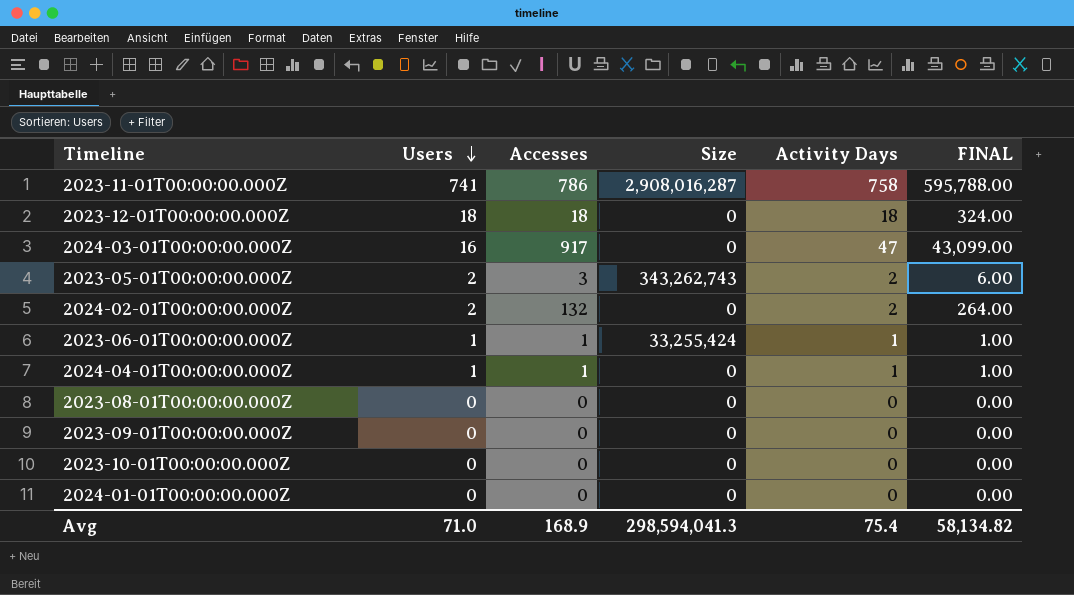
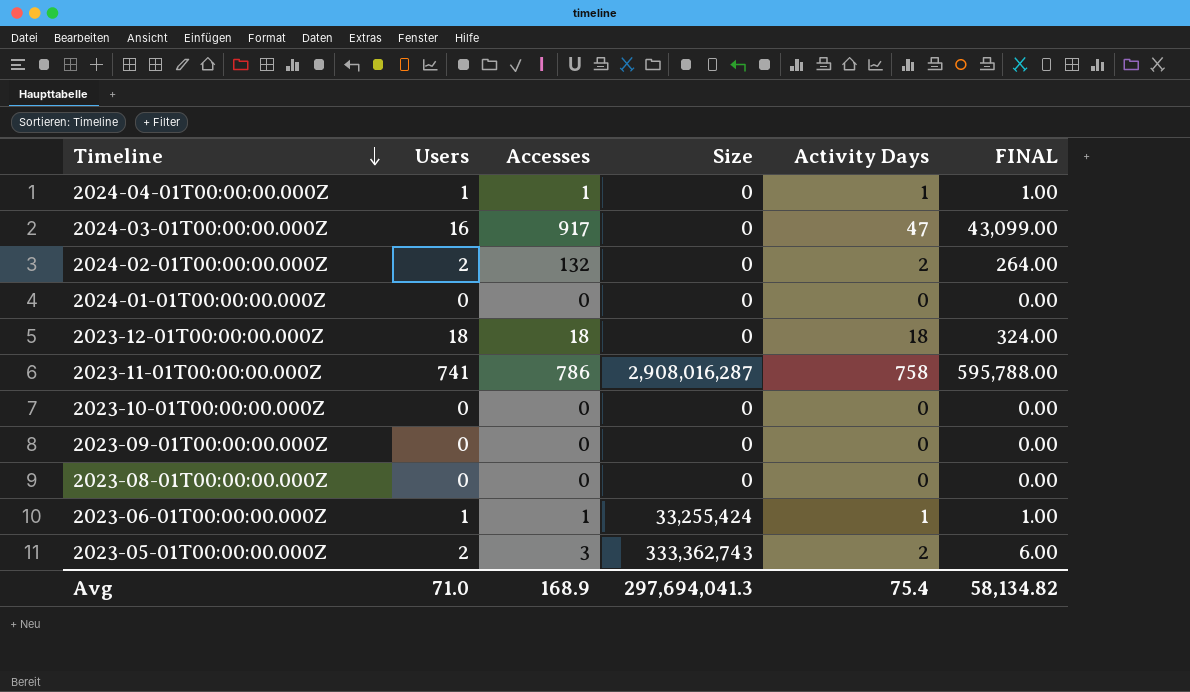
row order: Users descending -> Timeline descending
2023-05-01T00:00:00.000Z | Size: 343,262,743 -> 333,362,743
Avg | Size: 298,594,041.3 -> 297,694,041.3

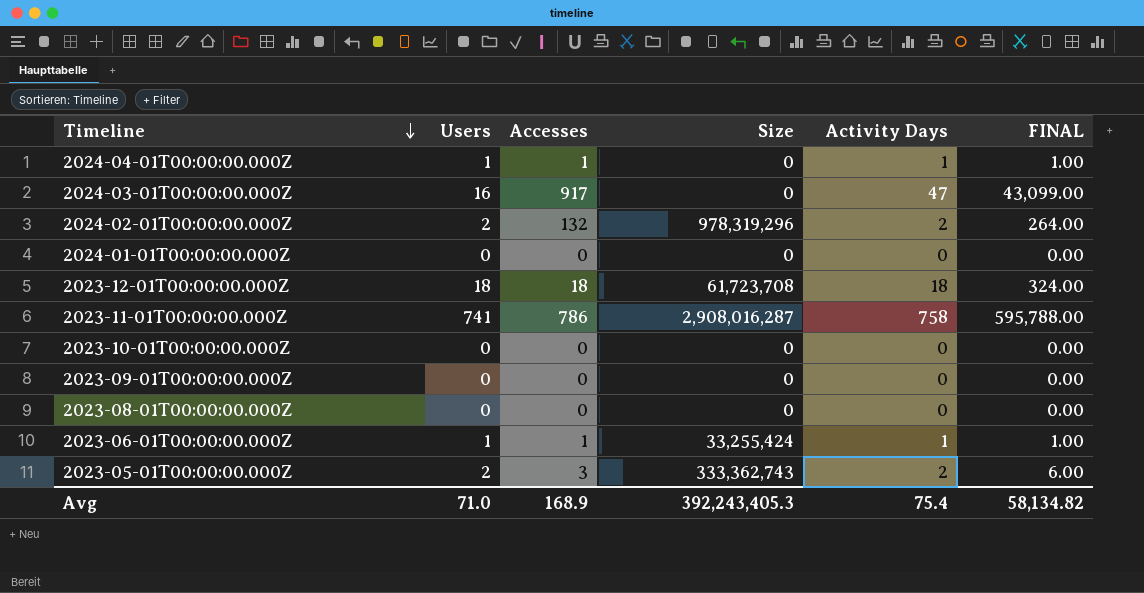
2024-02-01T00:00:00.000Z | Size: 0 -> 978,319,296
2023-12-01T00:00:00.000Z | Size: 0 -> 61,723,708
Avg | Size: 297,694,041.3 -> 392,243,405.3

